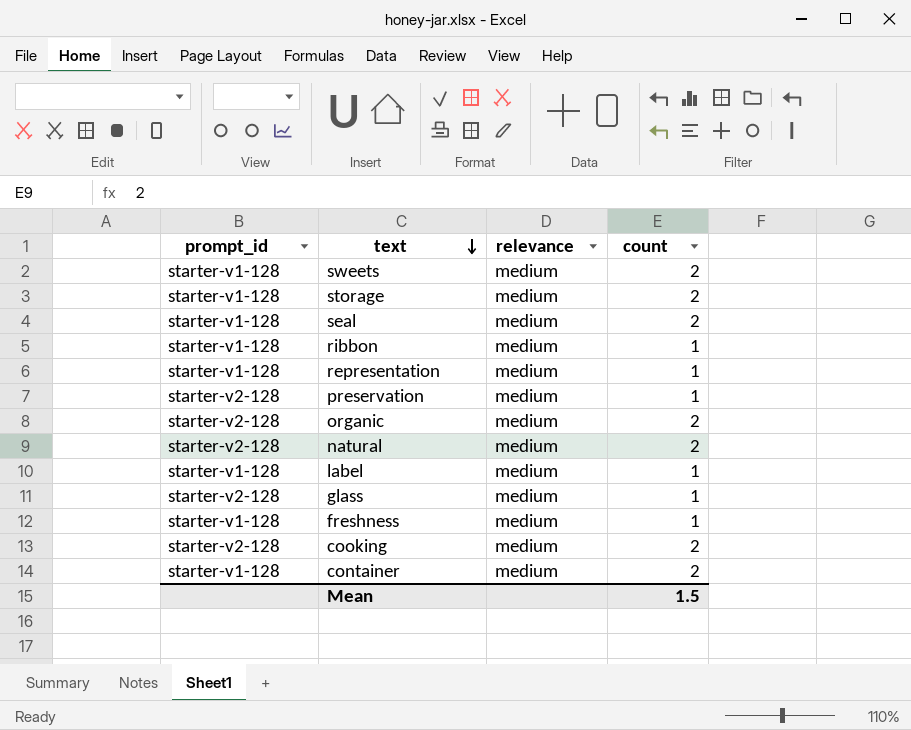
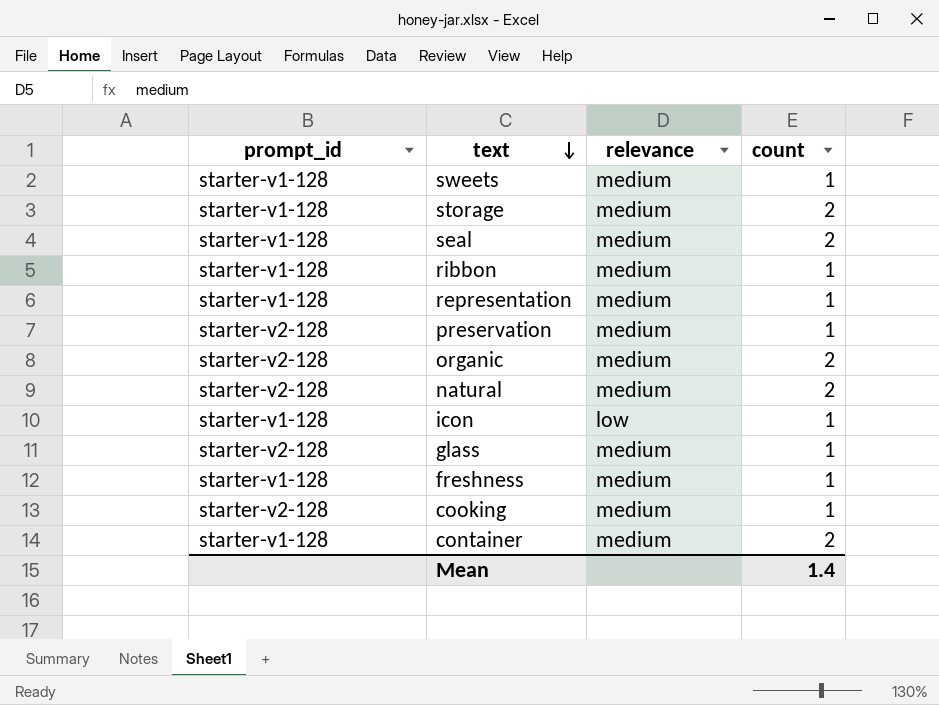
row label: starter-v1-128 | medium | 1 -> none
sweets | count: 2 -> 1
row icon: none -> starter-v1-128 | low | 1
cooking | count: 2 -> 1
Mean | count: 1.5 -> 1.4

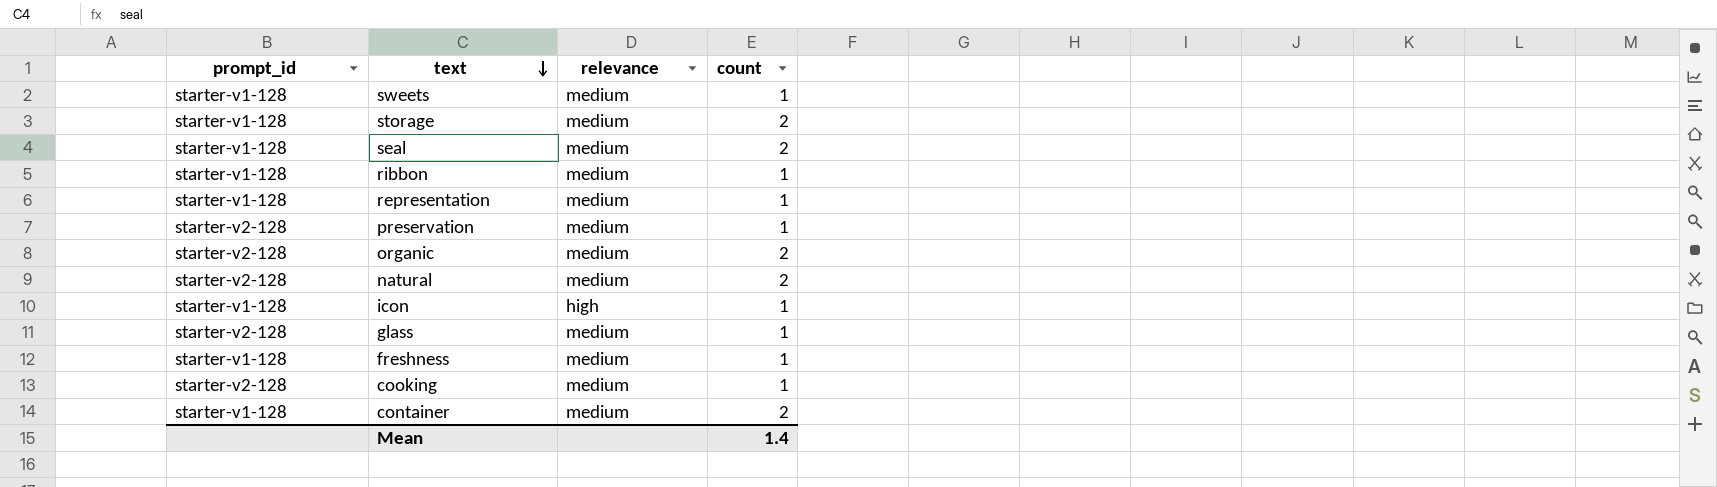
icon | relevance: low -> high

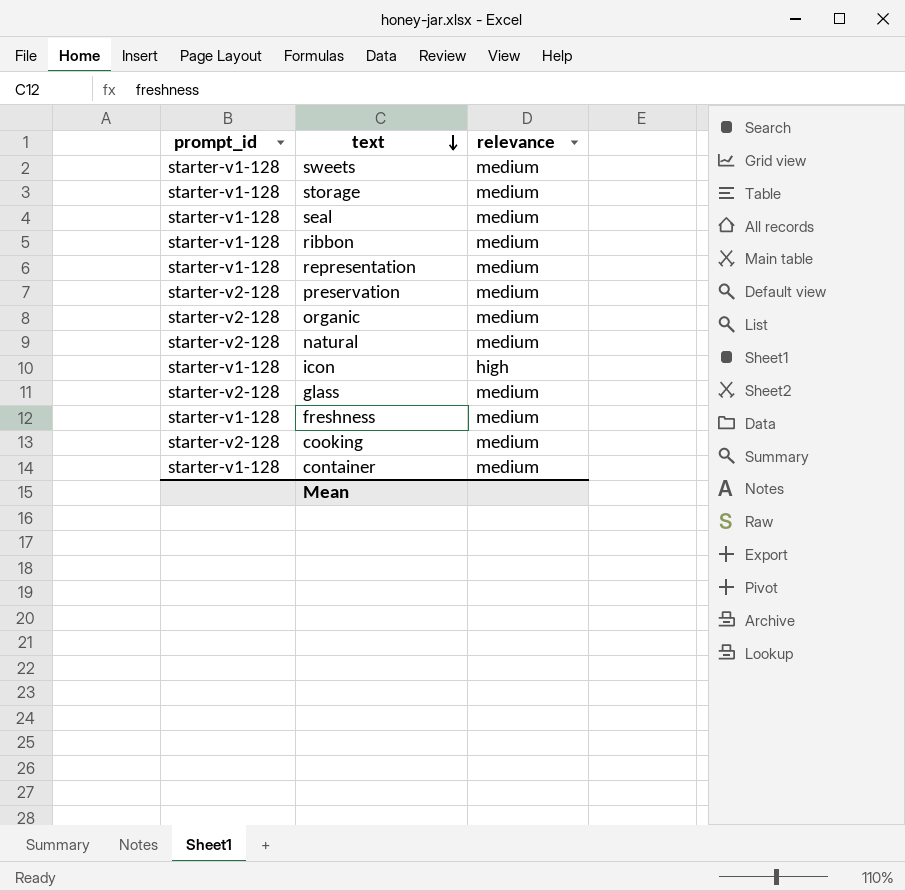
column count | position: 4 -> none

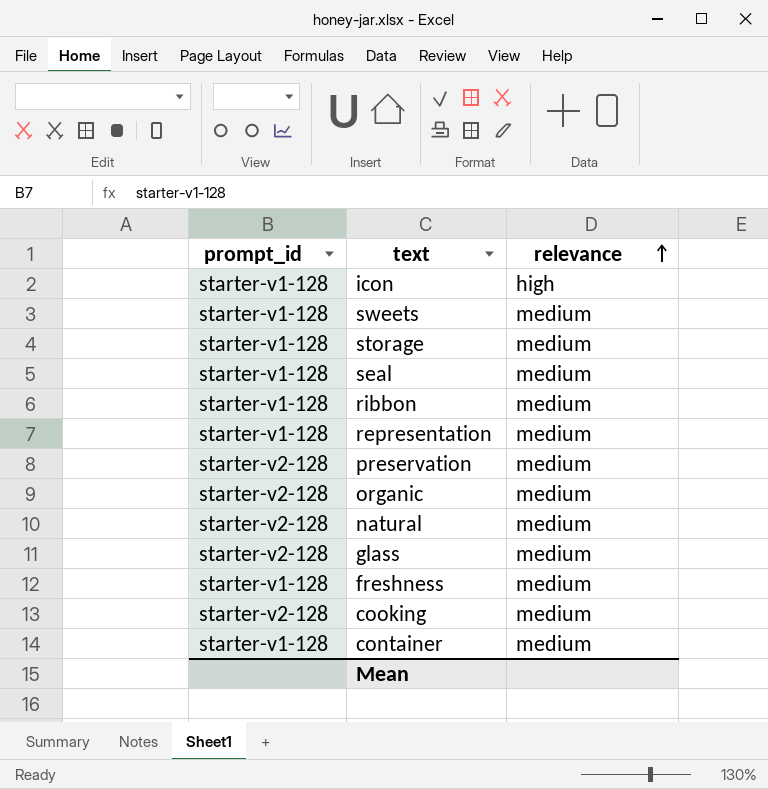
row order: text descending -> relevance ascending

